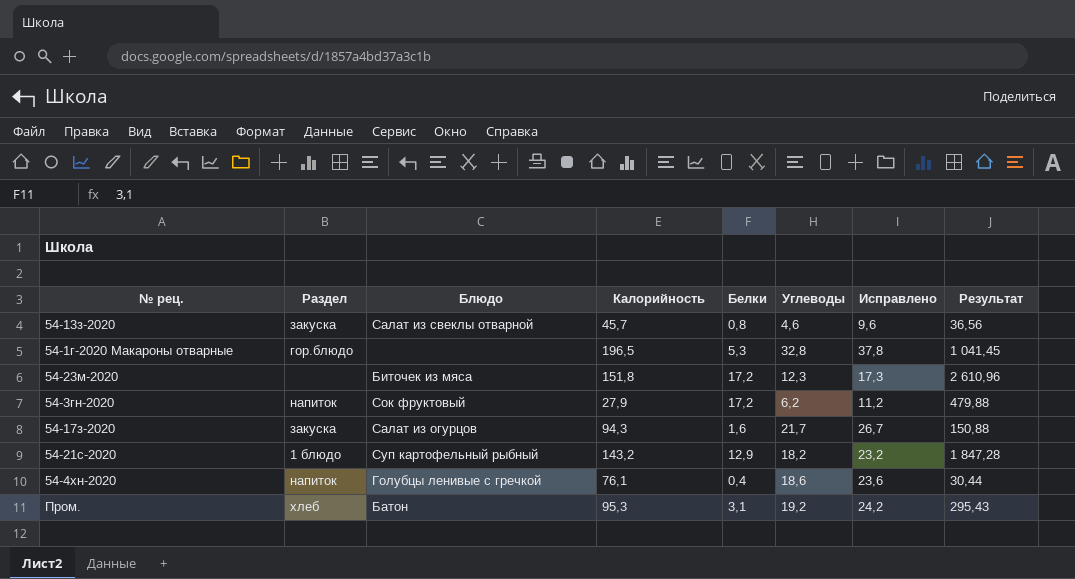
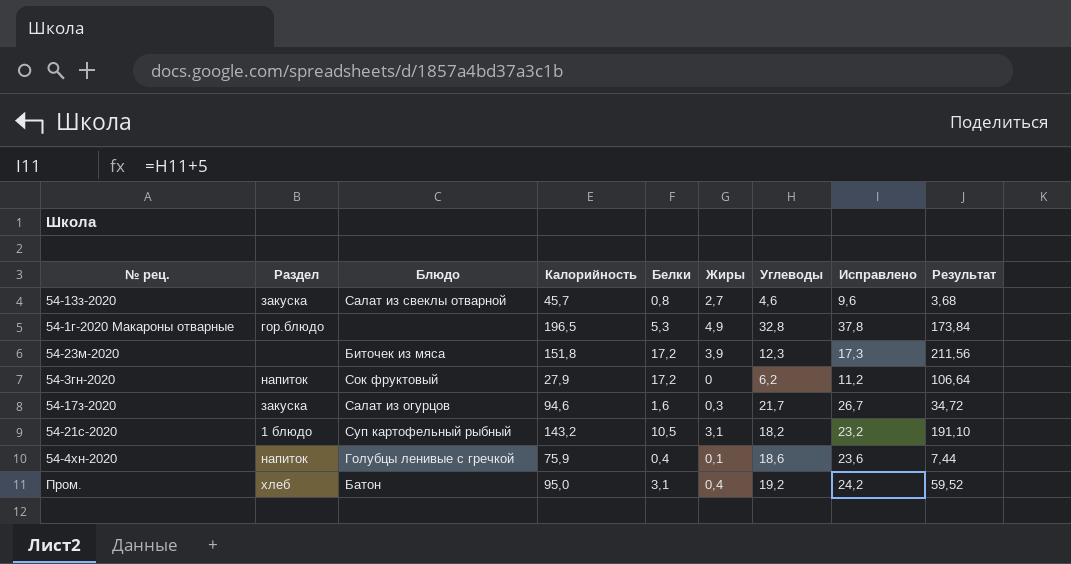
column Жиры | position: none -> 6
column Результат | formula: [Калорийность] * [Белки] -> [Белки] * [Углеводы]
54-17з-2020 | Калорийность: 94,3 -> 94,6
54-21с-2020 | Белки: 12,9 -> 10,5
54-4хн-2020 | Калорийность: 76,1 -> 75,9
Пром. | Калорийность: 95,3 -> 95,0

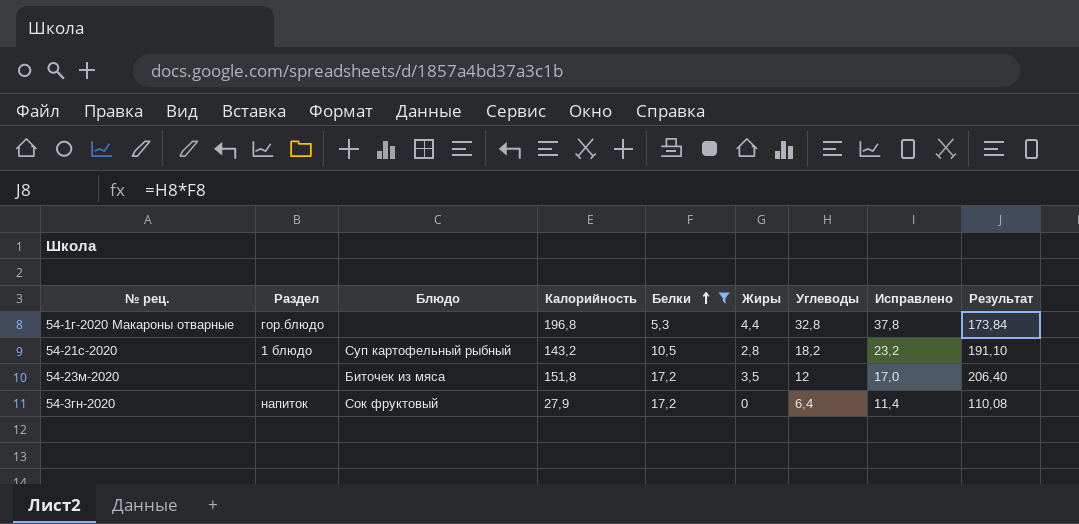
filter: none -> Белки >= 5,3
row order: none -> Белки ascending
54-1г-2020 Макароны отварные | Калорийность: 196,5 -> 196,8
54-1г-2020 Макароны отварные | Жиры: 4,9 -> 4,4
54-21с-2020 | Жиры: 3,1 -> 2,8
54-23м-2020 | Жиры: 3,9 -> 3,5
54-23м-2020 | Углеводы: 12,3 -> 12
54-23м-2020 | Исправлено: 17,3 -> 17,0
54-23м-2020 | Результат: 211,56 -> 206,40
54-3гн-2020 | Углеводы: 6,2 -> 6,4
54-3гн-2020 | Исправлено: 11,2 -> 11,4
54-3гн-2020 | Результат: 106,64 -> 110,08

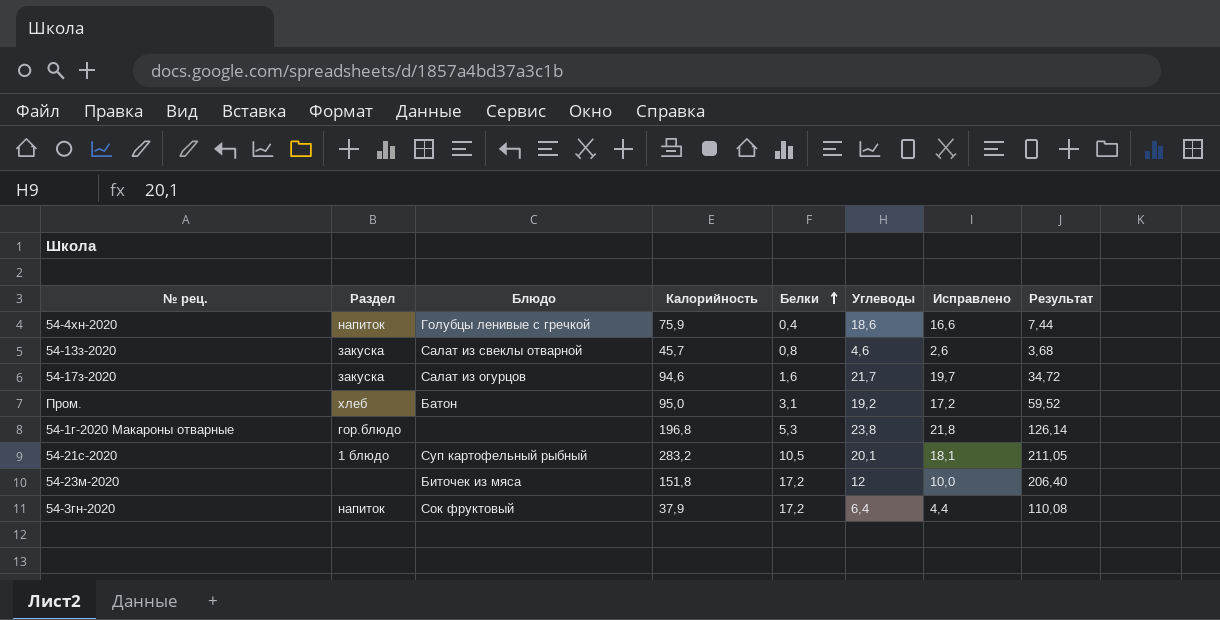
filter: Белки >= 5,3 -> none
column Жиры | position: 6 -> none
column Исправлено | formula: [Углеводы] + 5 -> [Углеводы] - 2
54-1г-2020 Макароны отварные | Углеводы: 32,8 -> 23,8
54-1г-2020 Макароны отварные | Результат: 173,84 -> 126,14
54-21с-2020 | Калорийность: 143,2 -> 283,2
54-21с-2020 | Углеводы: 18,2 -> 20,1
54-21с-2020 | Результат: 191,10 -> 211,05
54-3гн-2020 | Калорийность: 27,9 -> 37,9

